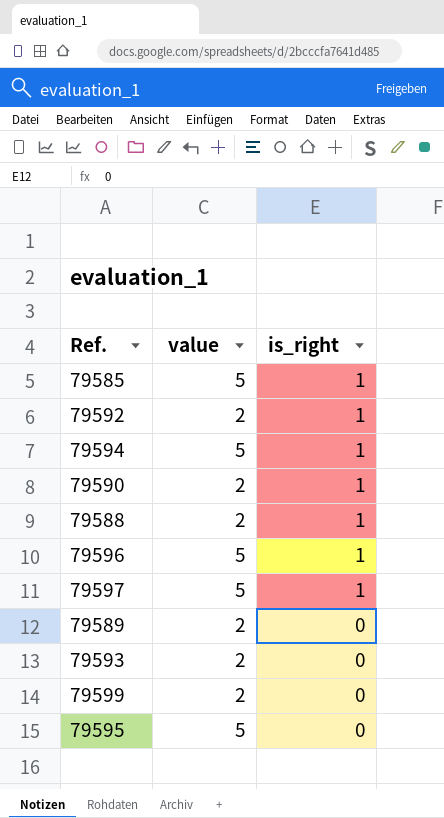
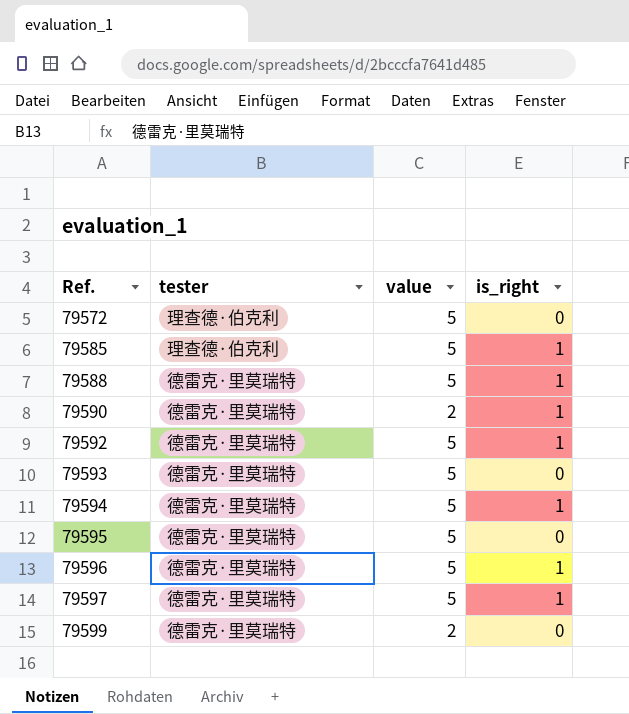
row order: is_right descending -> Ref. ascending
column tester | position: none -> 2
row 79589: 2 | 0 -> none
row 79572: none -> 理查德·伯克利 | 5 | 0
79588 | value: 2 -> 5
79592 | value: 2 -> 5
79593 | value: 2 -> 5

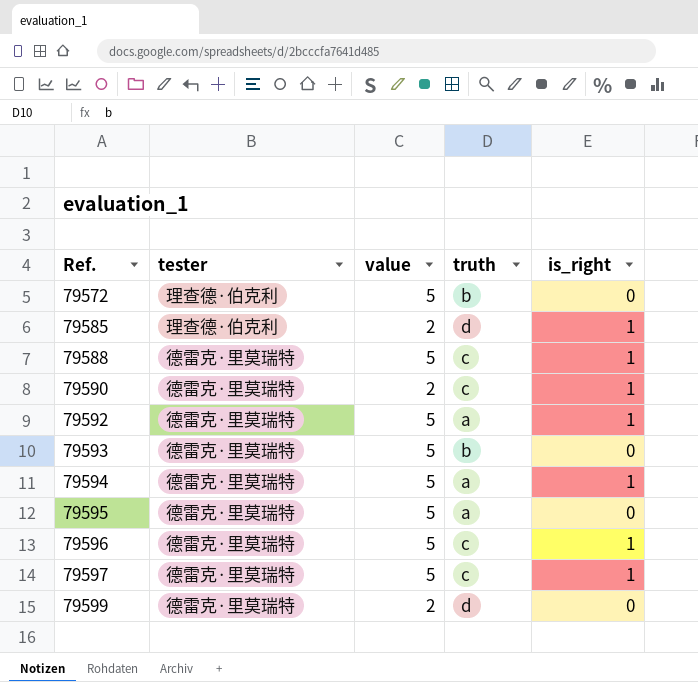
column truth | position: none -> 4
79585 | value: 5 -> 2

